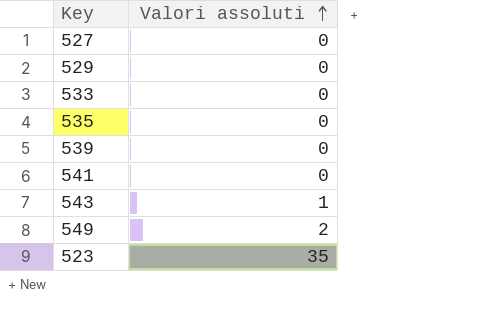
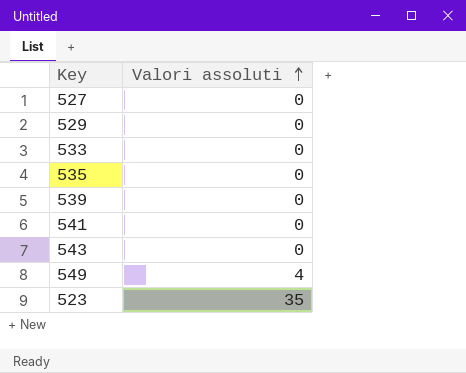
543 | Valori assoluti: 1 -> 0
549 | Valori assoluti: 2 -> 4

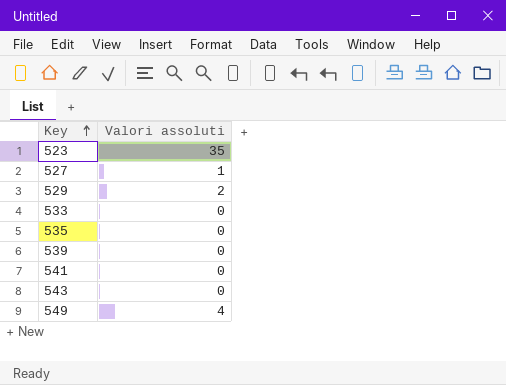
row order: Valori assoluti ascending -> Key ascending
527 | Valori assoluti: 0 -> 1
529 | Valori assoluti: 0 -> 2

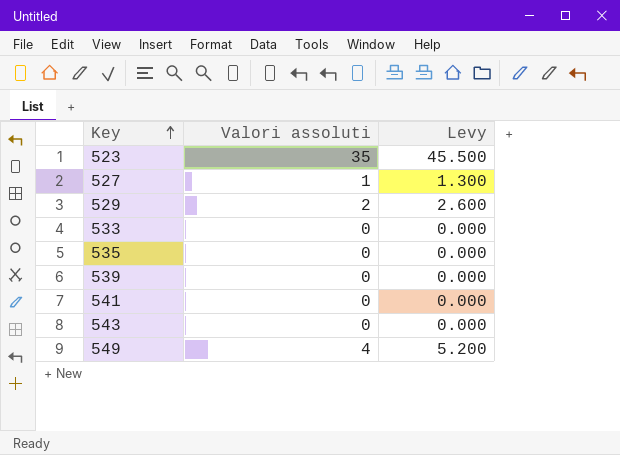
column Levy | formula: none -> [Valori assoluti] * 1.3

